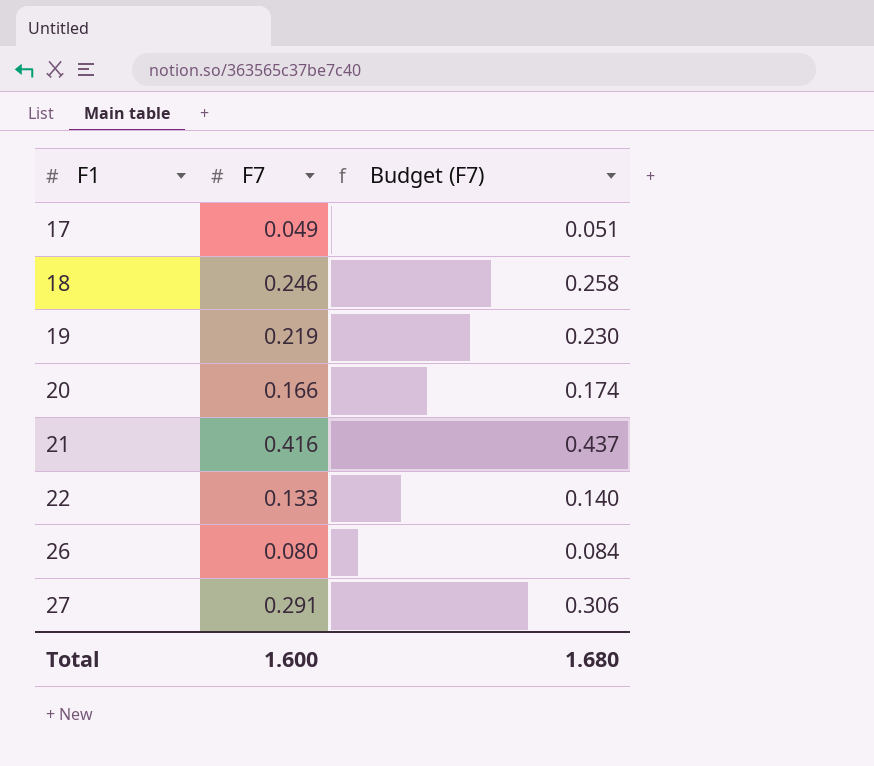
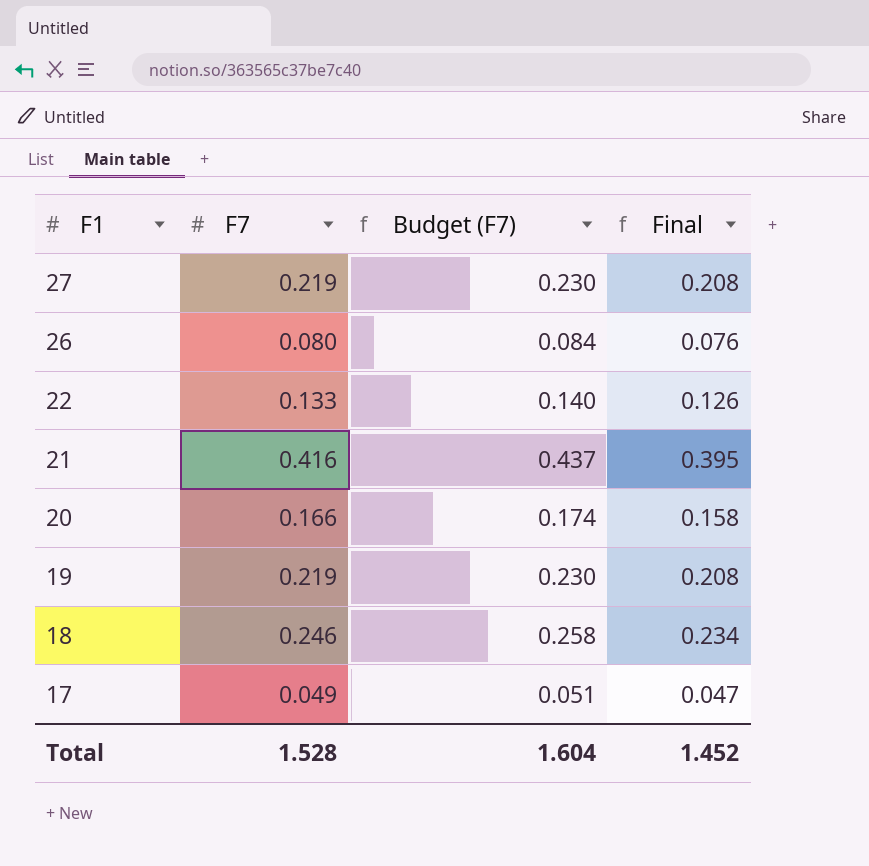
row order: F1 ascending -> F1 descending
column Final | formula: none -> [F7] * 0.95
27 | F7: 0.291 -> 0.219
27 | Budget (F7): 0.306 -> 0.230
Total | F7: 1.600 -> 1.528
Total | Budget (F7): 1.680 -> 1.604

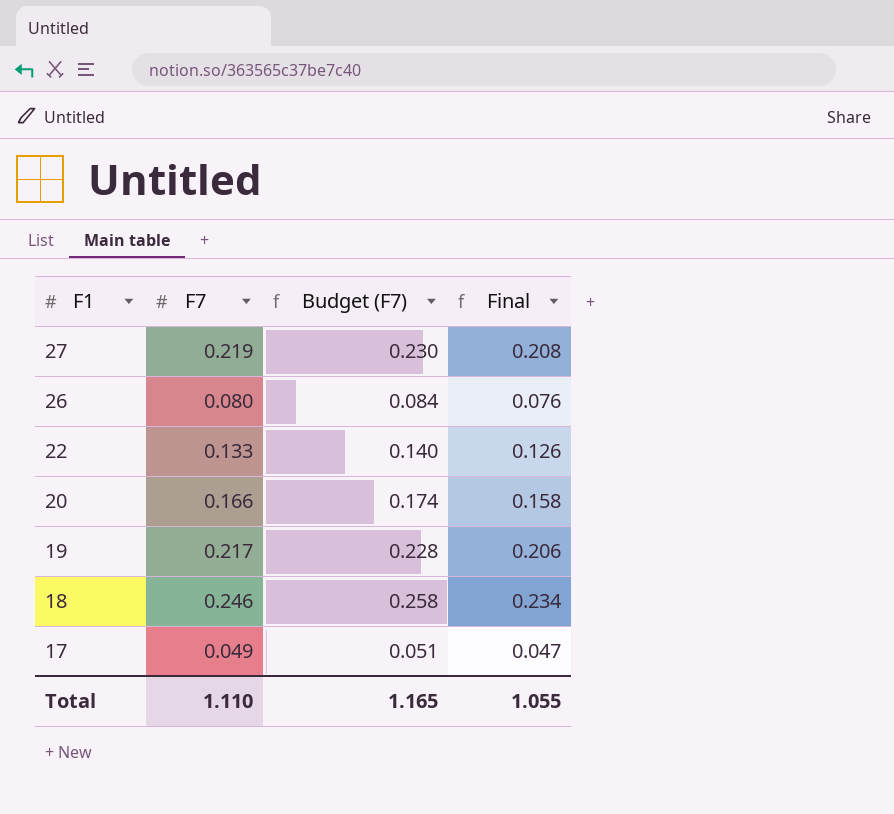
row 21: 0.416 | 0.437 | 0.395 -> none
19 | F7: 0.219 -> 0.217
19 | Budget (F7): 0.230 -> 0.228
19 | Final: 0.208 -> 0.206
Total | F7: 1.528 -> 1.110
Total | Budget (F7): 1.604 -> 1.165
Total | Final: 1.452 -> 1.055

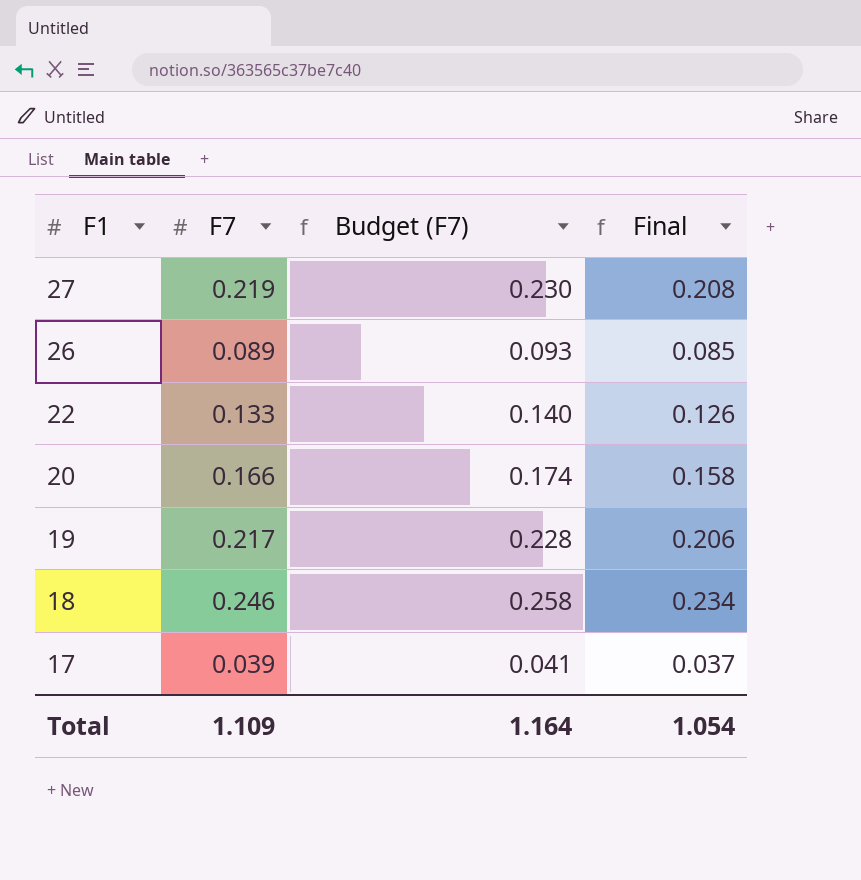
26 | F7: 0.080 -> 0.089
26 | Budget (F7): 0.084 -> 0.093
26 | Final: 0.076 -> 0.085
17 | F7: 0.049 -> 0.039
17 | Budget (F7): 0.051 -> 0.041
17 | Final: 0.047 -> 0.037
Total | F7: 1.110 -> 1.109
Total | Budget (F7): 1.165 -> 1.164
Total | Final: 1.055 -> 1.054

